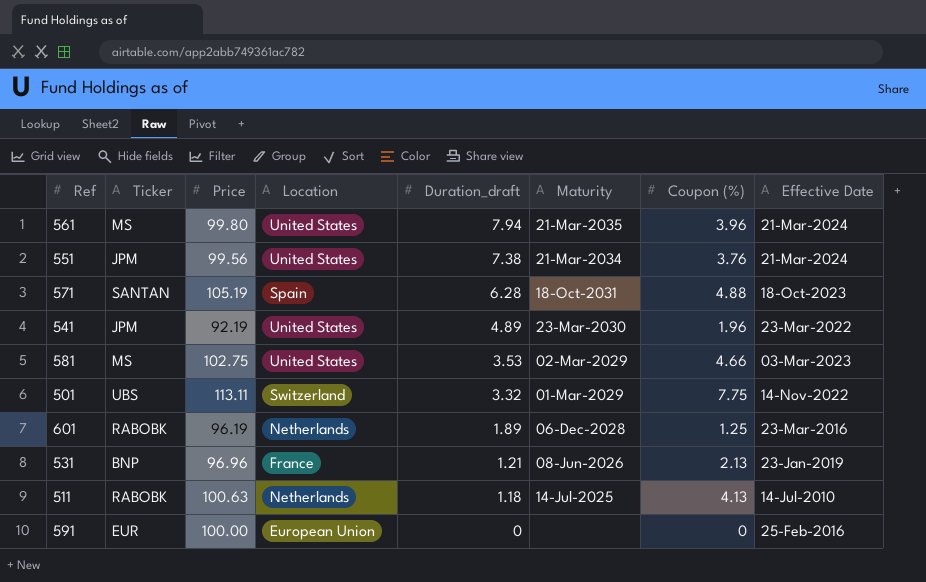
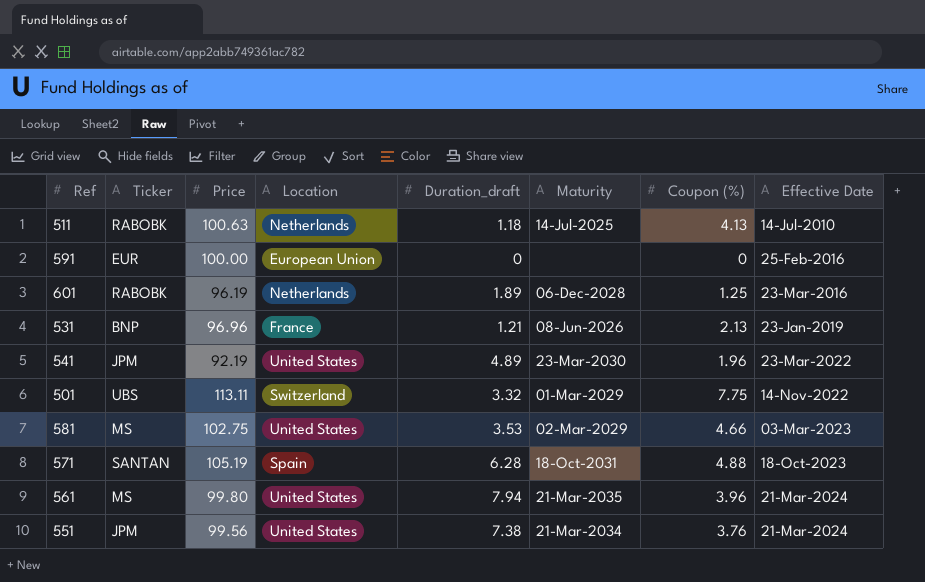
row order: Duration_draft descending -> Effective Date ascending

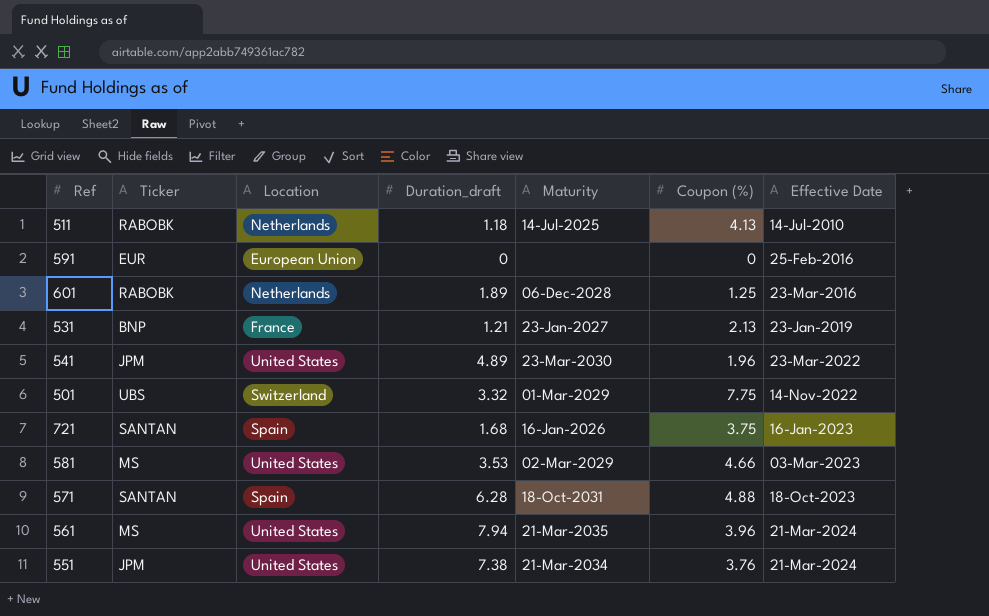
column Price | position: 3 -> none
531 | Maturity: 08-Jun-2026 -> 23-Jan-2027
row 721: none -> SANTAN | Spain | 1.68 | 16-Jan-2026 | 3.75 | 16-Jan-2023

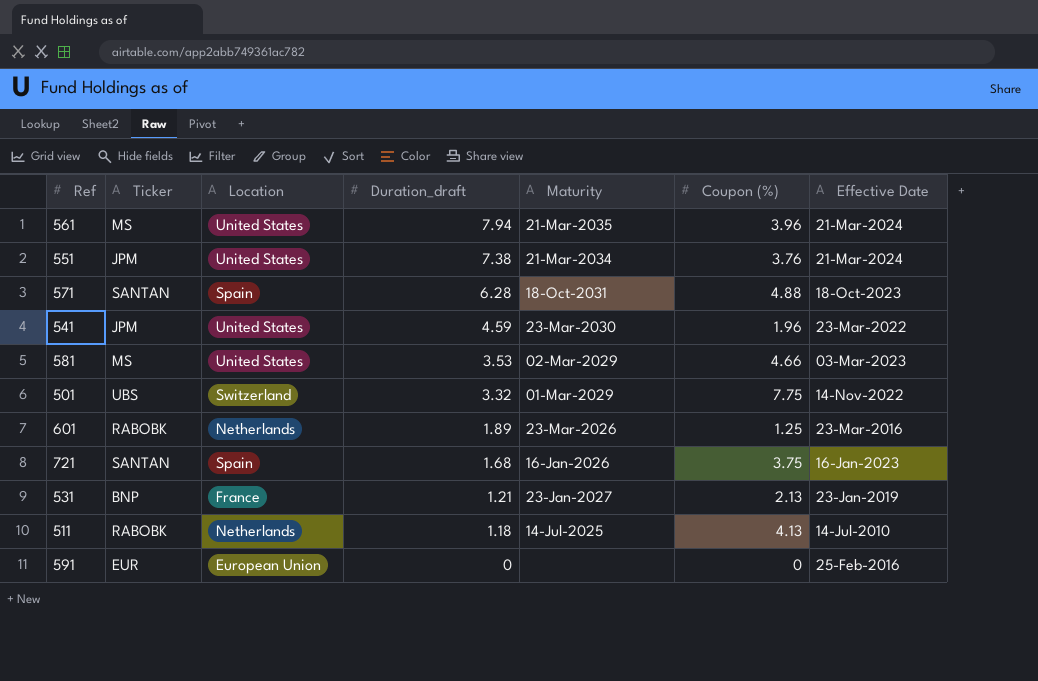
row order: Effective Date ascending -> Duration_draft descending
541 | Duration_draft: 4.89 -> 4.59
601 | Maturity: 06-Dec-2028 -> 23-Mar-2026

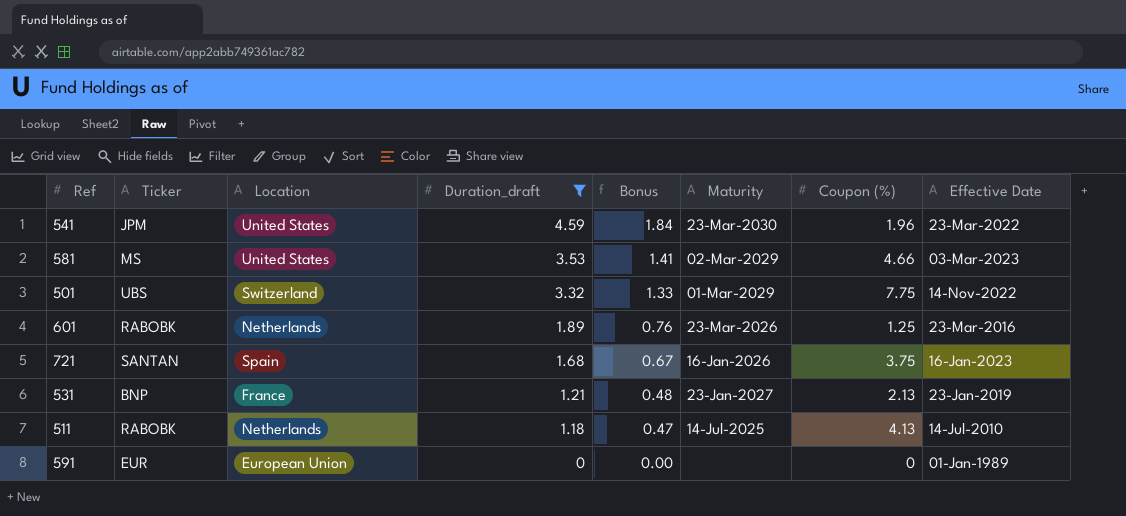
filter: none -> Duration_draft <= 4.59
column Bonus | formula: none -> [Duration_draft] * 0.4
591 | Effective Date: 25-Feb-2016 -> 01-Jan-1989

